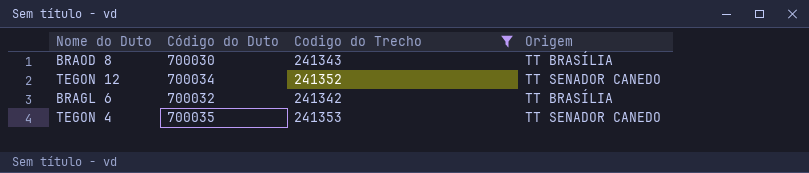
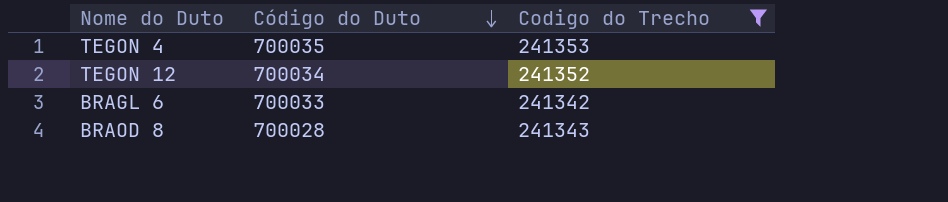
row order: none -> Código do Duto descending
column Origem | position: 4 -> none
BRAGL 6 | Código do Duto: 700032 -> 700033
BRAOD 8 | Código do Duto: 700030 -> 700028

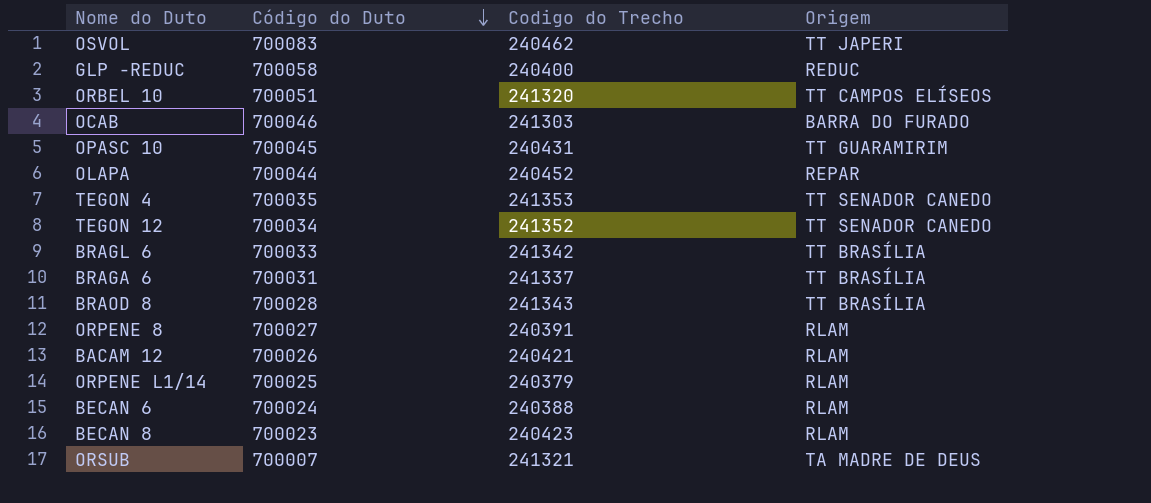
filter: Codigo do Trecho >= 241342 -> none
column Origem | position: none -> 4

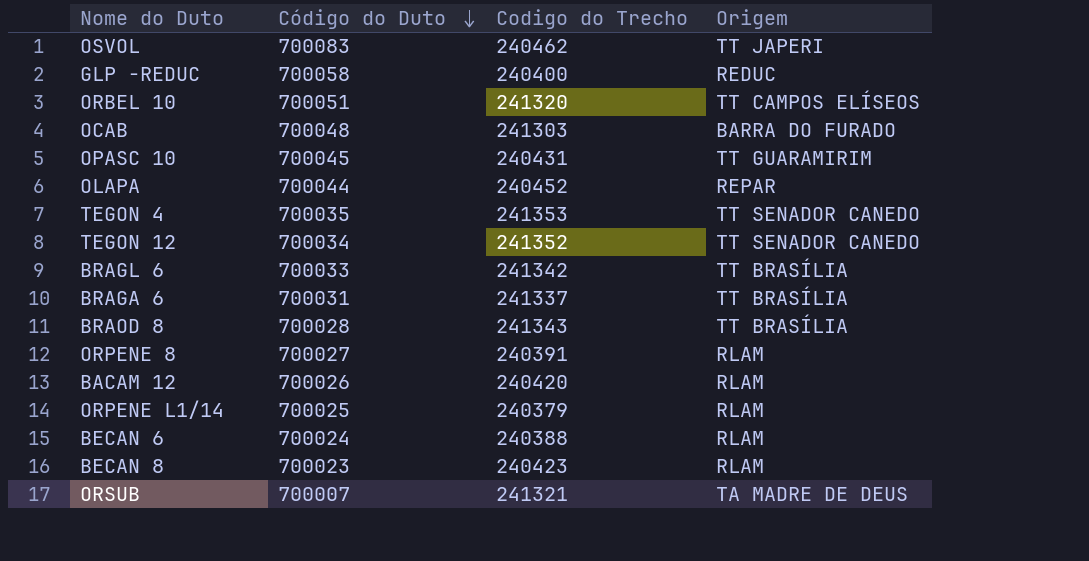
OCAB | Código do Duto: 700046 -> 700048
BACAM 12 | Codigo do Trecho: 240421 -> 240420

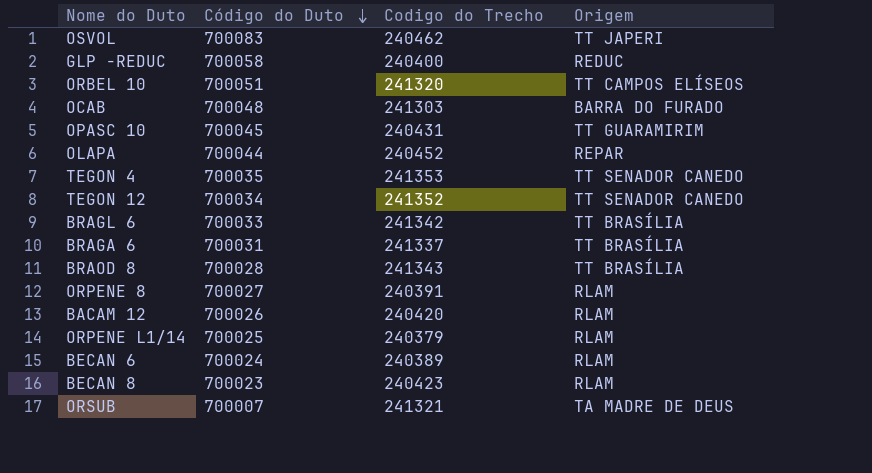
BECAN 6 | Codigo do Trecho: 240388 -> 240389

